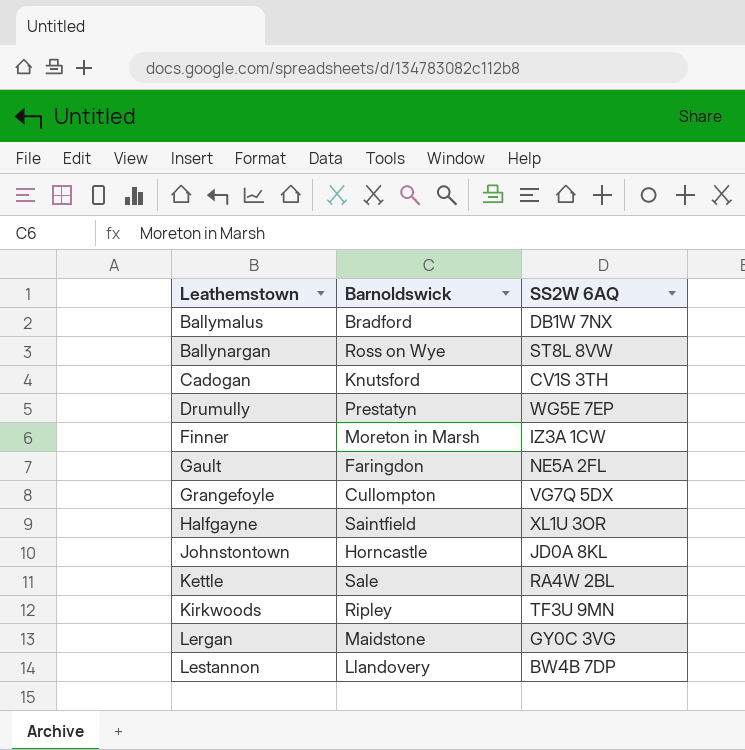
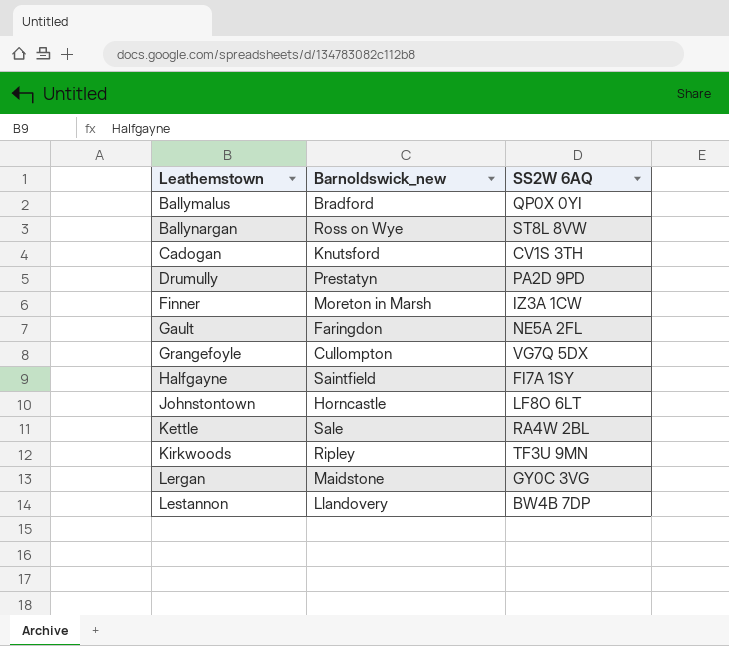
column name: Barnoldswick -> Barnoldswick_new
Ballymalus | SS2W 6AQ: DB1W 7NX -> QP0X 0YI
Drumully | SS2W 6AQ: WG5E 7EP -> PA2D 9PD
Halfgayne | SS2W 6AQ: XL1U 3OR -> FI7A 1SY
Johnstontown | SS2W 6AQ: JD0A 8KL -> LF8O 6LT

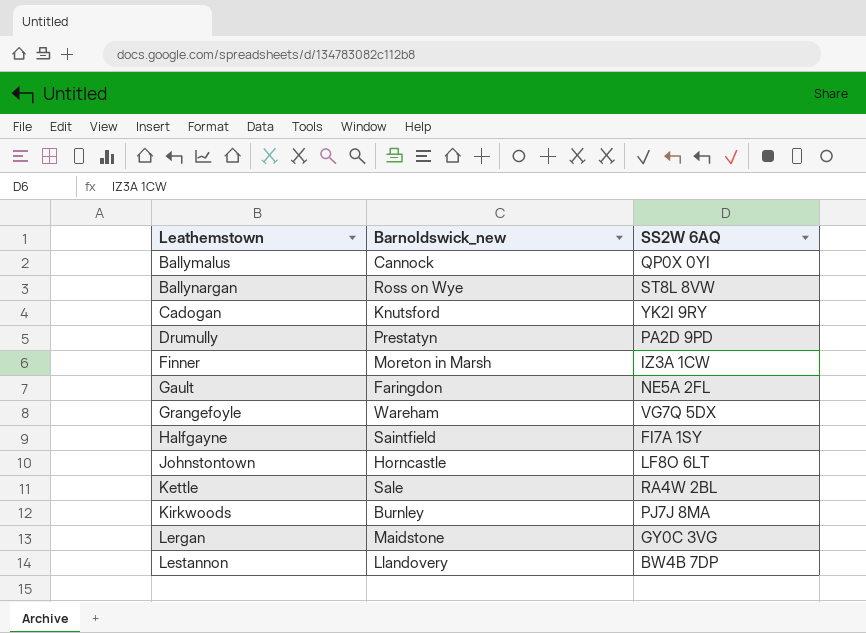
Ballymalus | Barnoldswick_new: Bradford -> Cannock
Cadogan | SS2W 6AQ: CV1S 3TH -> YK2I 9RY
Grangefoyle | Barnoldswick_new: Cullompton -> Wareham
Kirkwoods | Barnoldswick_new: Ripley -> Burnley
Kirkwoods | SS2W 6AQ: TF3U 9MN -> PJ7J 8MA

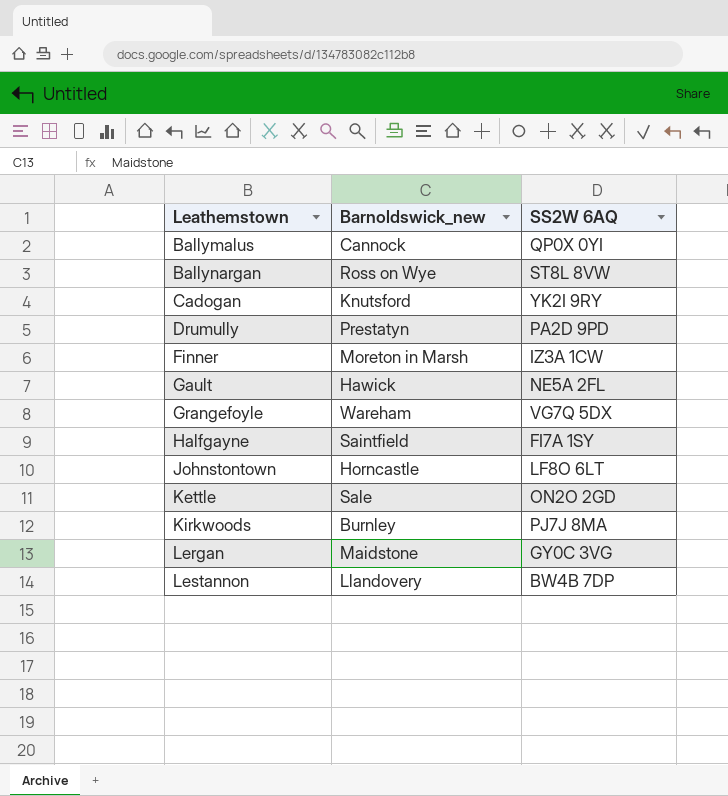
Gault | Barnoldswick_new: Faringdon -> Hawick
Kettle | SS2W 6AQ: RA4W 2BL -> ON2O 2GD

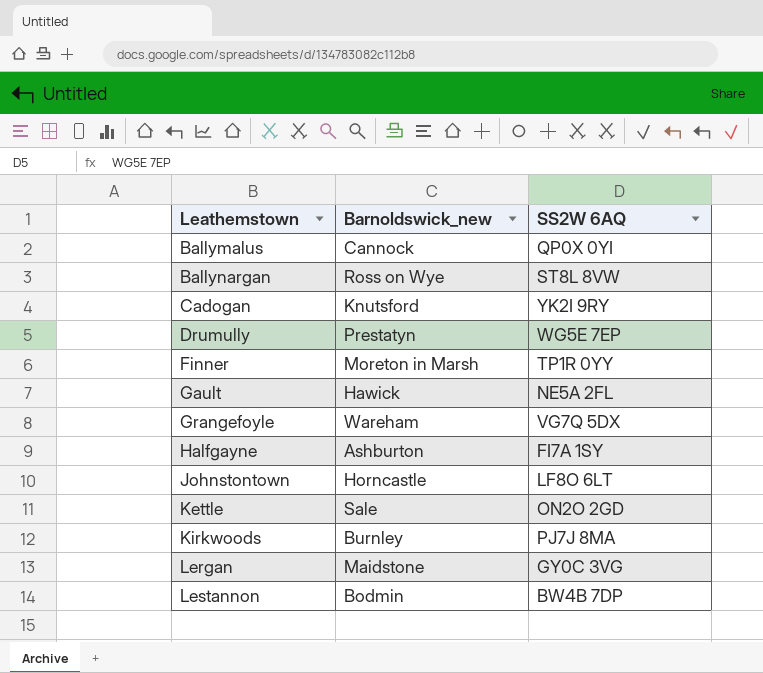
Drumully | SS2W 6AQ: PA2D 9PD -> WG5E 7EP
Finner | SS2W 6AQ: IZ3A 1CW -> TP1R 0YY
Halfgayne | Barnoldswick_new: Saintfield -> Ashburton
Lestannon | Barnoldswick_new: Llandovery -> Bodmin

